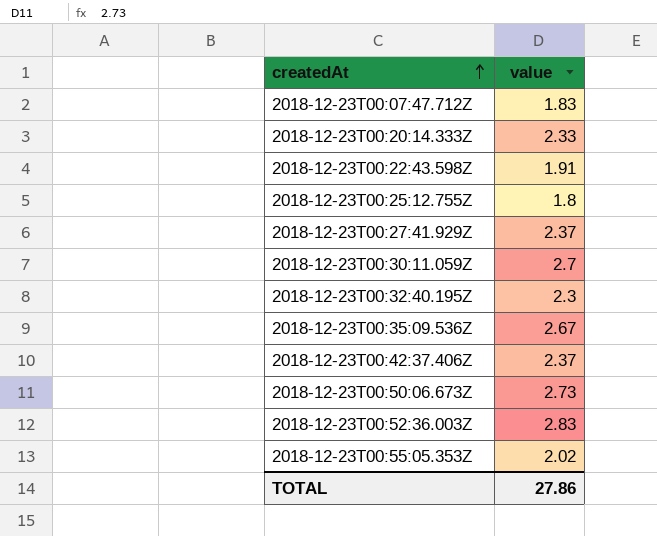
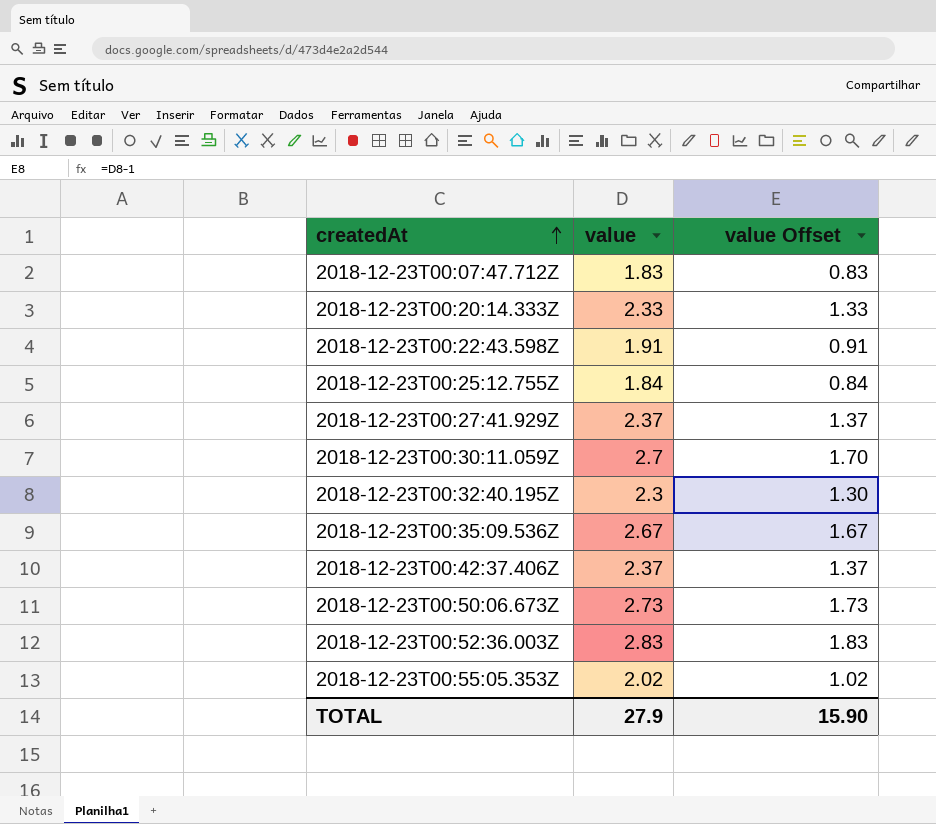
column value Offset | formula: none -> [value] - 1
2018-12-23T00:25:12.755Z | value: 1.8 -> 1.84
TOTAL | value: 27.86 -> 27.9

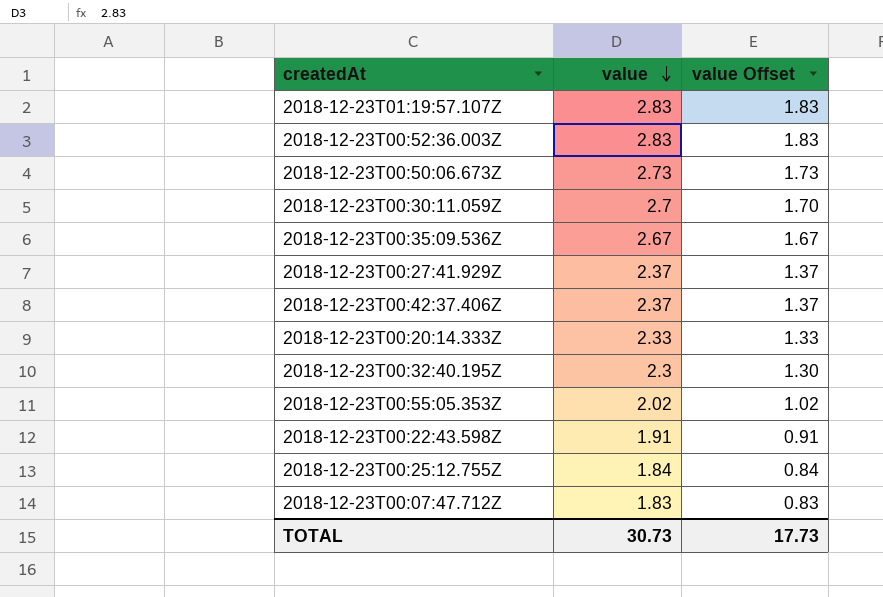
row order: createdAt ascending -> value descending
row 2018-12-23T01:19:57.107Z: none -> 2.83 | 1.83
TOTAL | value: 27.9 -> 30.73
TOTAL | value Offset: 15.90 -> 17.73

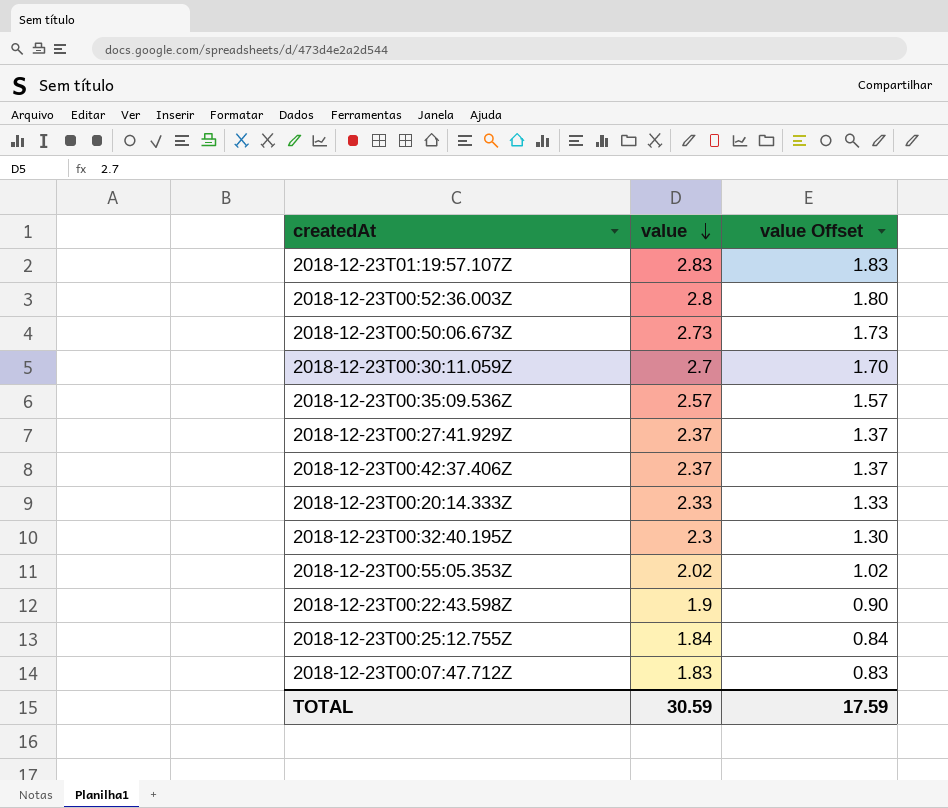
2018-12-23T00:52:36.003Z | value: 2.83 -> 2.8
2018-12-23T00:52:36.003Z | value Offset: 1.83 -> 1.80
2018-12-23T00:35:09.536Z | value: 2.67 -> 2.57
2018-12-23T00:35:09.536Z | value Offset: 1.67 -> 1.57
2018-12-23T00:22:43.598Z | value: 1.91 -> 1.9
2018-12-23T00:22:43.598Z | value Offset: 0.91 -> 0.90
TOTAL | value: 30.73 -> 30.59
TOTAL | value Offset: 17.73 -> 17.59

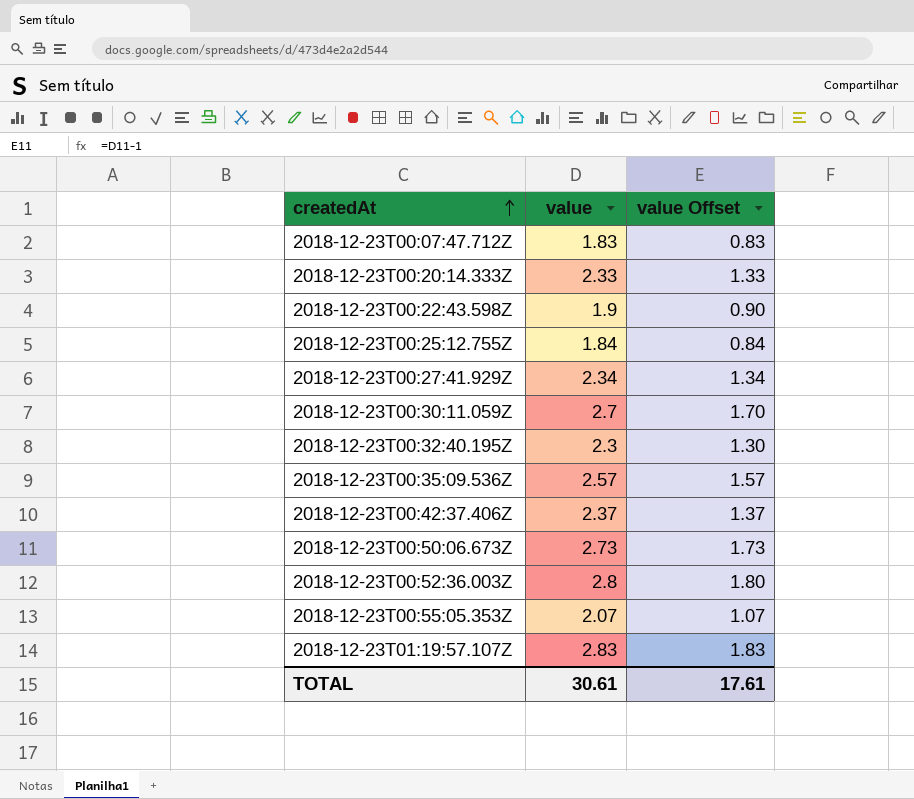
row order: value descending -> createdAt ascending
2018-12-23T00:27:41.929Z | value: 2.37 -> 2.34
2018-12-23T00:27:41.929Z | value Offset: 1.37 -> 1.34
2018-12-23T00:55:05.353Z | value: 2.02 -> 2.07
2018-12-23T00:55:05.353Z | value Offset: 1.02 -> 1.07
TOTAL | value: 30.59 -> 30.61
TOTAL | value Offset: 17.59 -> 17.61

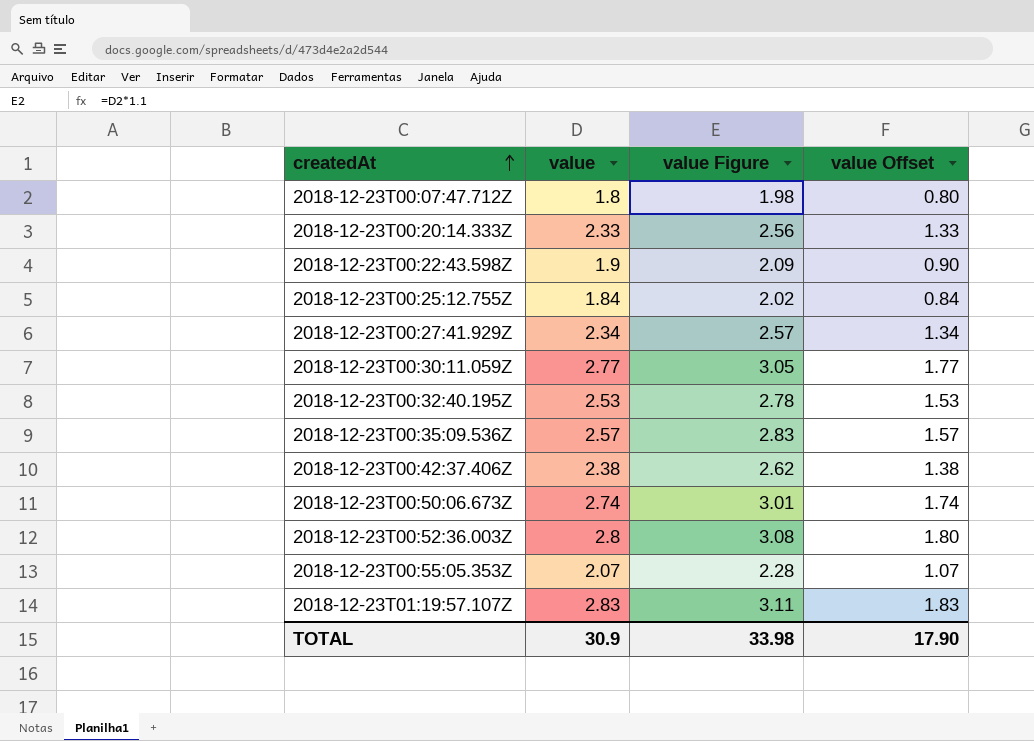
column value Figure | formula: none -> [value] * 1.1
2018-12-23T00:07:47.712Z | value: 1.83 -> 1.8
2018-12-23T00:07:47.712Z | value Offset: 0.83 -> 0.80
2018-12-23T00:30:11.059Z | value: 2.7 -> 2.77
2018-12-23T00:30:11.059Z | value Offset: 1.70 -> 1.77
2018-12-23T00:32:40.195Z | value: 2.3 -> 2.53
2018-12-23T00:32:40.195Z | value Offset: 1.30 -> 1.53
2018-12-23T00:42:37.406Z | value: 2.37 -> 2.38
2018-12-23T00:42:37.406Z | value Offset: 1.37 -> 1.38
2018-12-23T00:50:06.673Z | value: 2.73 -> 2.74
2018-12-23T00:50:06.673Z | value Offset: 1.73 -> 1.74
TOTAL | value: 30.61 -> 30.9
TOTAL | value Offset: 17.61 -> 17.90

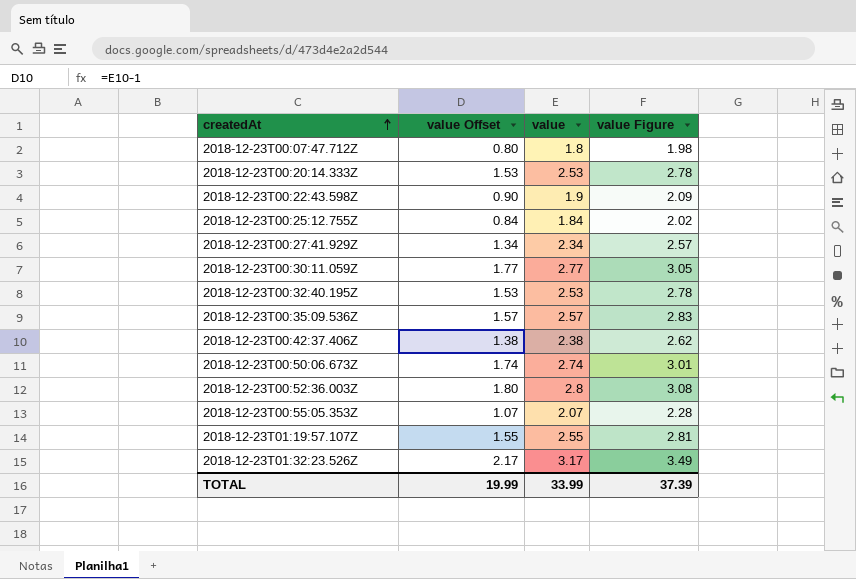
column value Offset | position: 4 -> 2
2018-12-23T00:20:14.333Z | value Offset: 1.33 -> 1.53
2018-12-23T00:20:14.333Z | value: 2.33 -> 2.53
2018-12-23T00:20:14.333Z | value Figure: 2.56 -> 2.78
2018-12-23T01:19:57.107Z | value Offset: 1.83 -> 1.55
2018-12-23T01:19:57.107Z | value: 2.83 -> 2.55
2018-12-23T01:19:57.107Z | value Figure: 3.11 -> 2.81
row 2018-12-23T01:32:23.526Z: none -> 2.17 | 3.17 | 3.49
TOTAL | value Offset: 17.90 -> 19.99
TOTAL | value: 30.9 -> 33.99
TOTAL | value Figure: 33.98 -> 37.39

